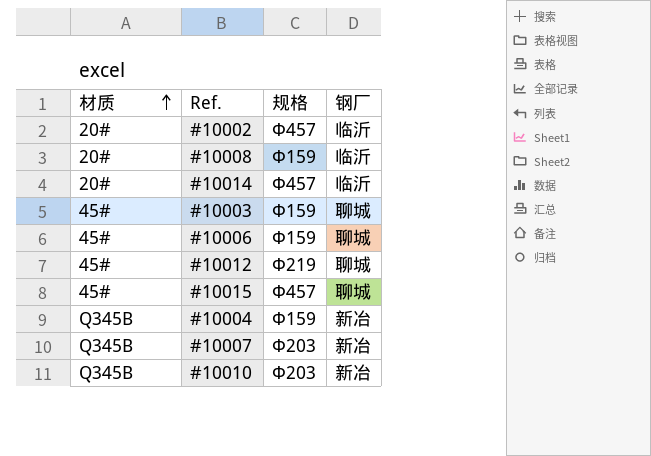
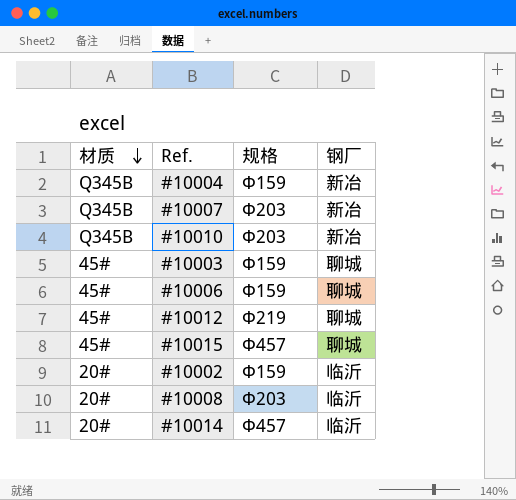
row order: 材质 ascending -> 材质 descending
#10002 | 规格: Φ457 -> Φ159
#10008 | 规格: Φ159 -> Φ203

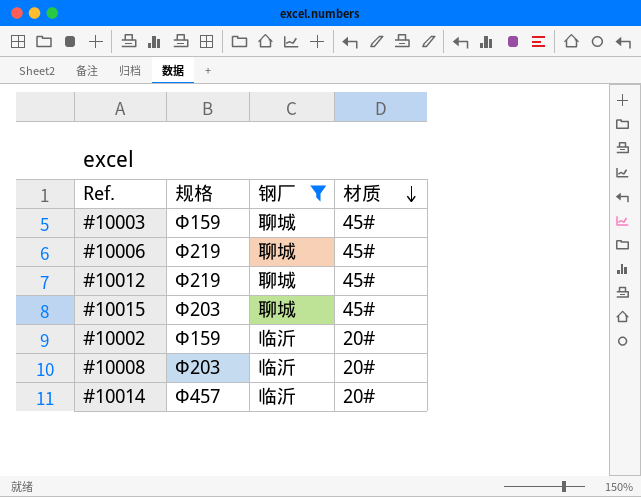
filter: none -> 钢厂 != 新冶
column 材质 | position: 1 -> 4
#10006 | 规格: Φ159 -> Φ219
#10015 | 规格: Φ457 -> Φ203

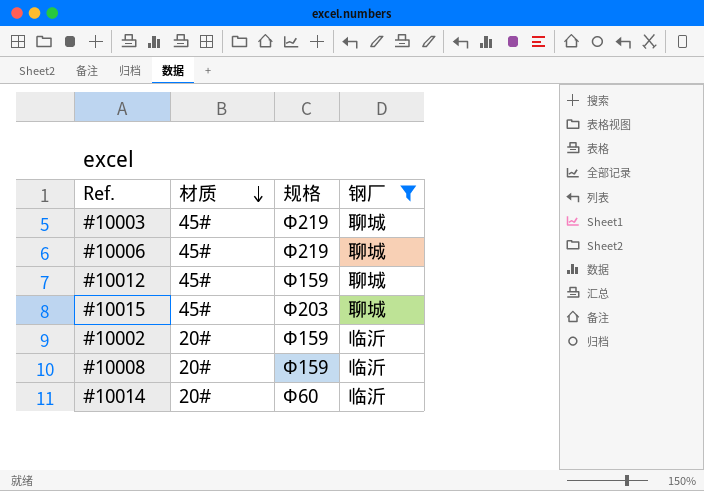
column 材质 | position: 4 -> 2
#10003 | 规格: Φ159 -> Φ219
#10012 | 规格: Φ219 -> Φ159
#10008 | 规格: Φ203 -> Φ159
#10014 | 规格: Φ457 -> Φ60

